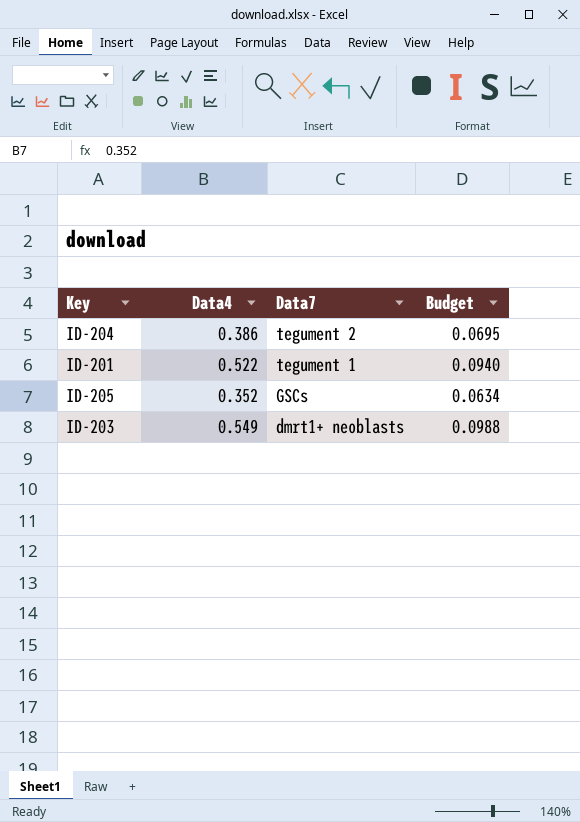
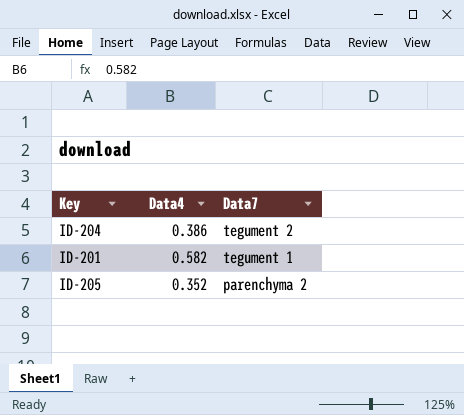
column Budget | formula: [Data4] * 0.18 -> none
row ID-203: 0.549 | dmrt1+ neoblasts | 0.0988 -> none
ID-201 | Data4: 0.522 -> 0.582
ID-205 | Data7: GSCs -> parenchyma 2

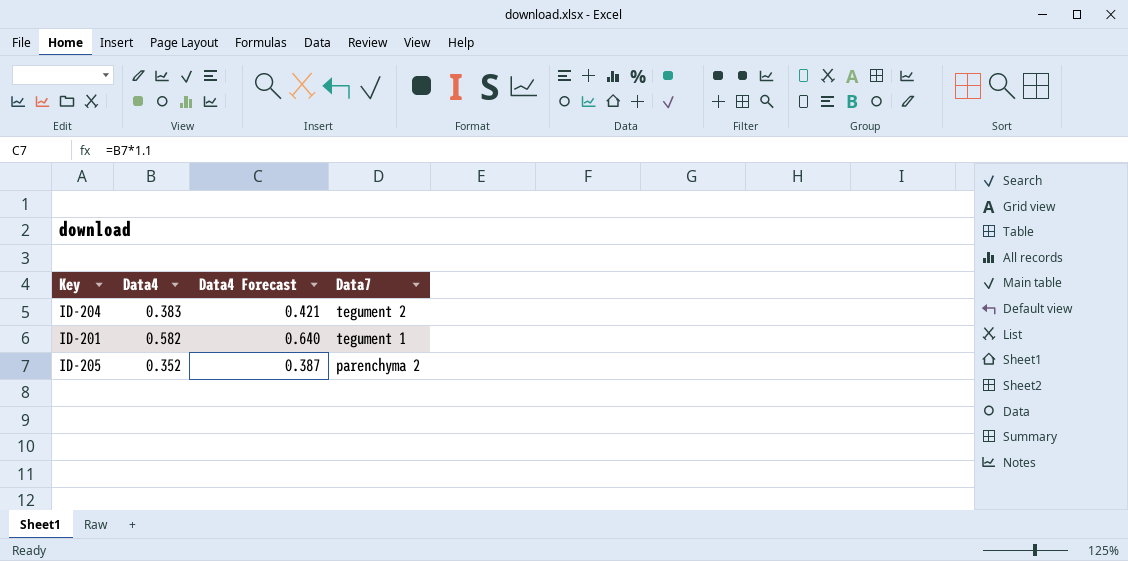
column Data4 Forecast | formula: none -> [Data4] * 1.1
ID-204 | Data4: 0.386 -> 0.383

